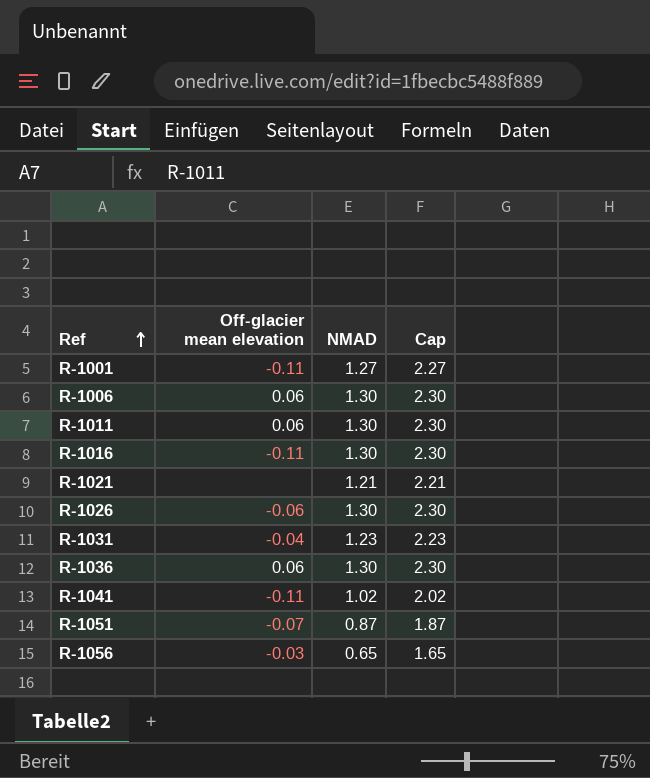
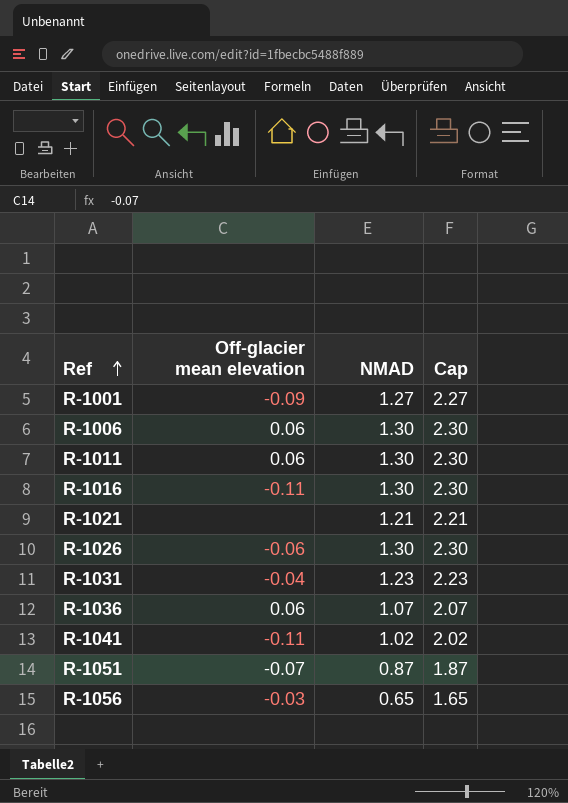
R-1001 | Off-glacier mean elevation: -0.11 -> -0.09
R-1036 | NMAD: 1.30 -> 1.07
R-1036 | Cap: 2.30 -> 2.07

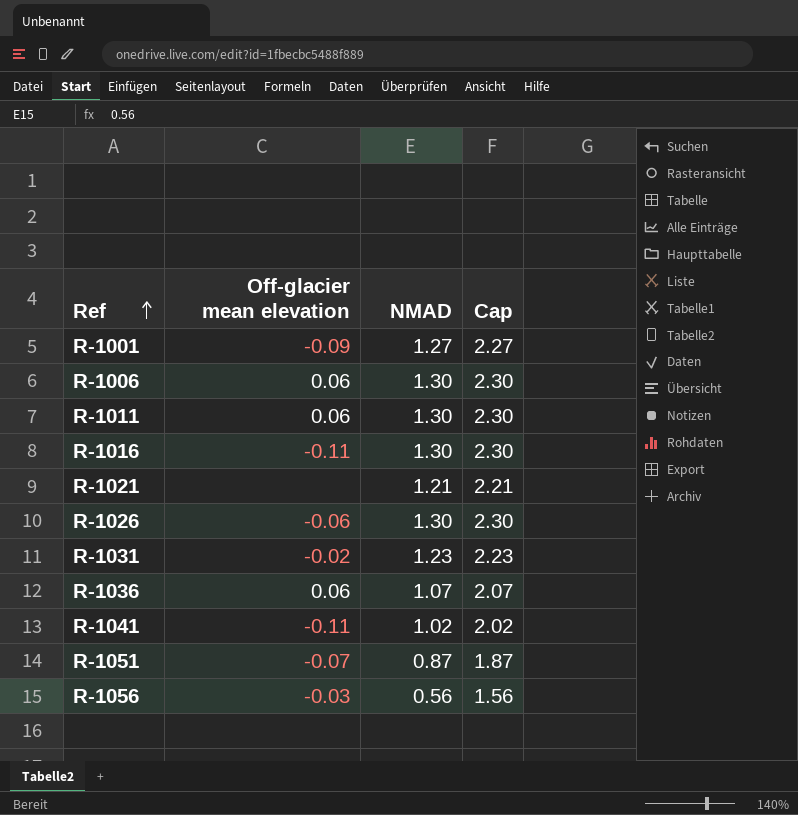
R-1031 | Off-glacier mean elevation: -0.04 -> -0.02
R-1056 | NMAD: 0.65 -> 0.56
R-1056 | Cap: 1.65 -> 1.56

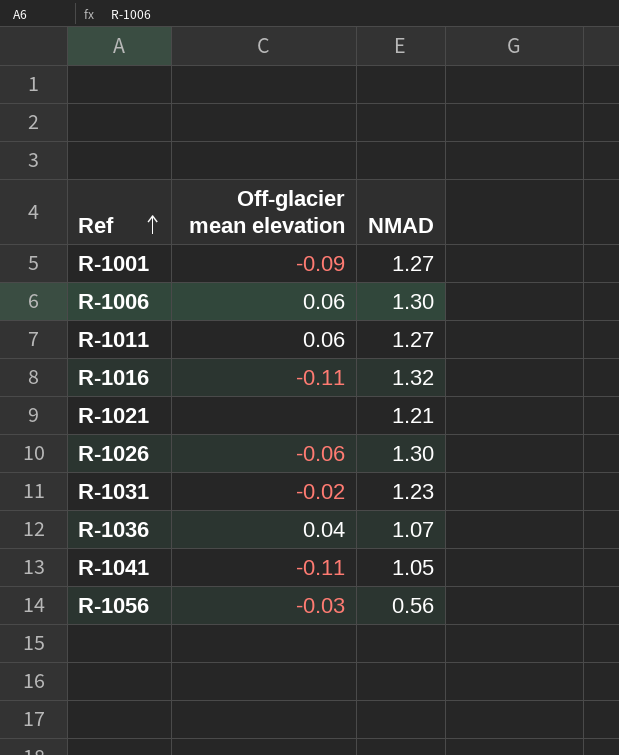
column Cap | formula: [NMAD] + 1 -> none
row R-1051: -0.07 | 0.87 | 1.87 -> none
R-1011 | NMAD: 1.30 -> 1.27
R-1016 | NMAD: 1.30 -> 1.32
R-1036 | Off-glacier mean elevation: 0.06 -> 0.04
R-1041 | NMAD: 1.02 -> 1.05

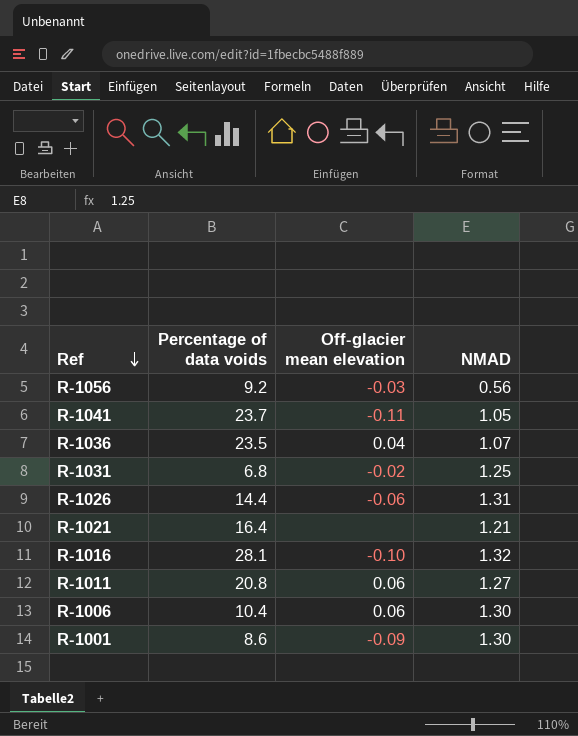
row order: Ref ascending -> Ref descending
column Percentage of data voids | position: none -> 2
R-1031 | NMAD: 1.23 -> 1.25
R-1026 | NMAD: 1.30 -> 1.31
R-1016 | Off-glacier mean elevation: -0.11 -> -0.10
R-1001 | NMAD: 1.27 -> 1.30

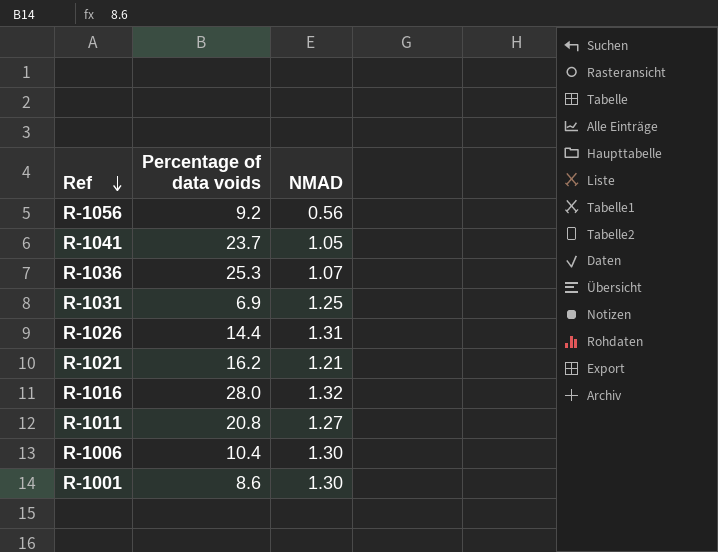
column Off-glacier mean elevation | position: 3 -> none
R-1036 | Percentage of data voids: 23.5 -> 25.3
R-1031 | Percentage of data voids: 6.8 -> 6.9
R-1021 | Percentage of data voids: 16.4 -> 16.2
R-1016 | Percentage of data voids: 28.1 -> 28.0

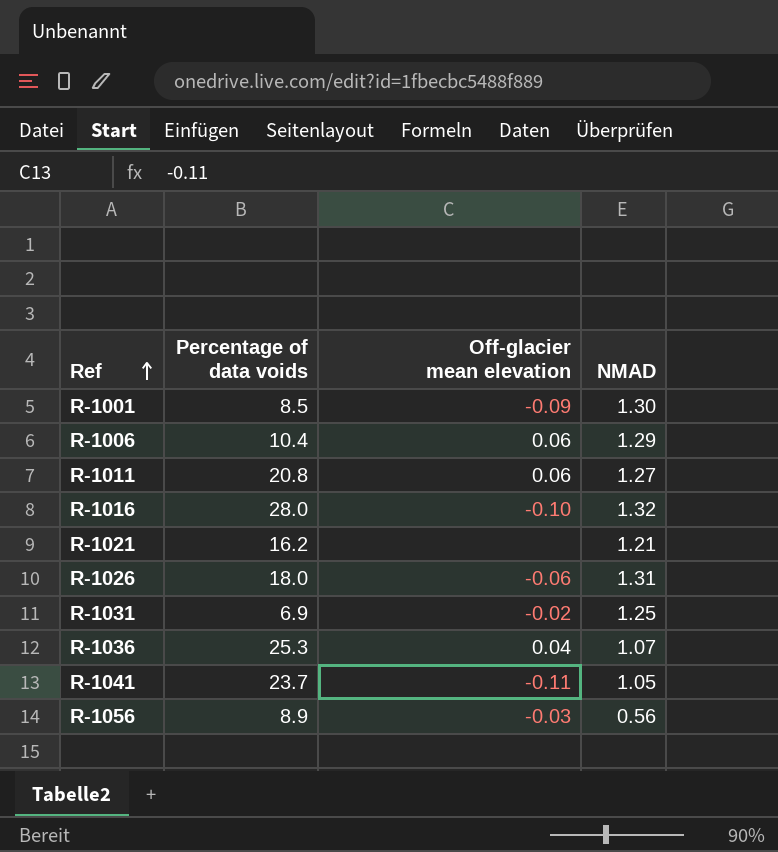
row order: Ref descending -> Ref ascending
column Off-glacier mean elevation | position: none -> 3
R-1001 | Percentage of data voids: 8.6 -> 8.5
R-1006 | NMAD: 1.30 -> 1.29
R-1026 | Percentage of data voids: 14.4 -> 18.0
R-1056 | Percentage of data voids: 9.2 -> 8.9

